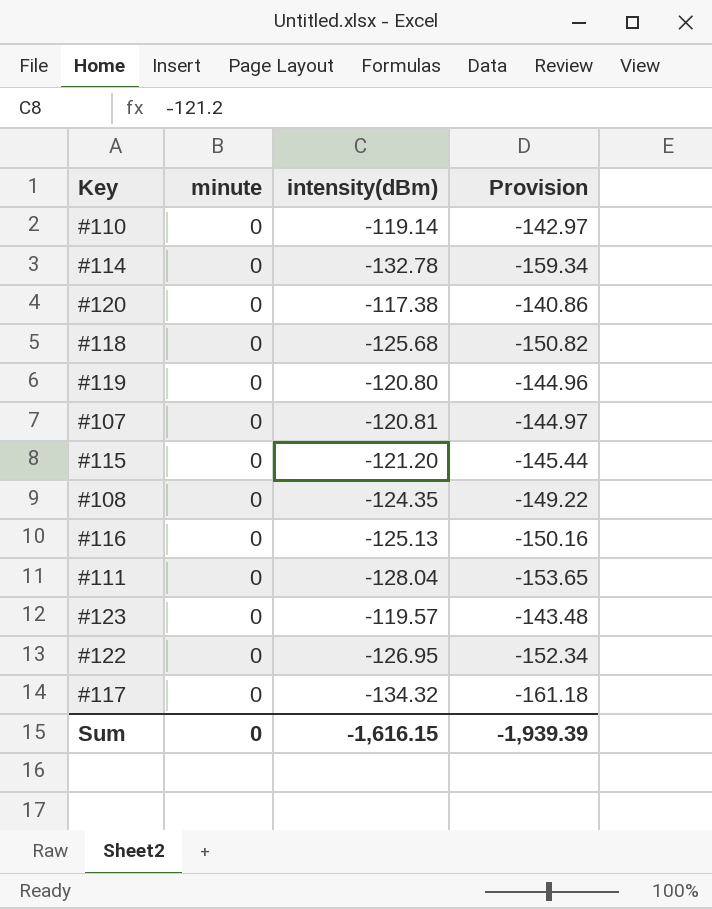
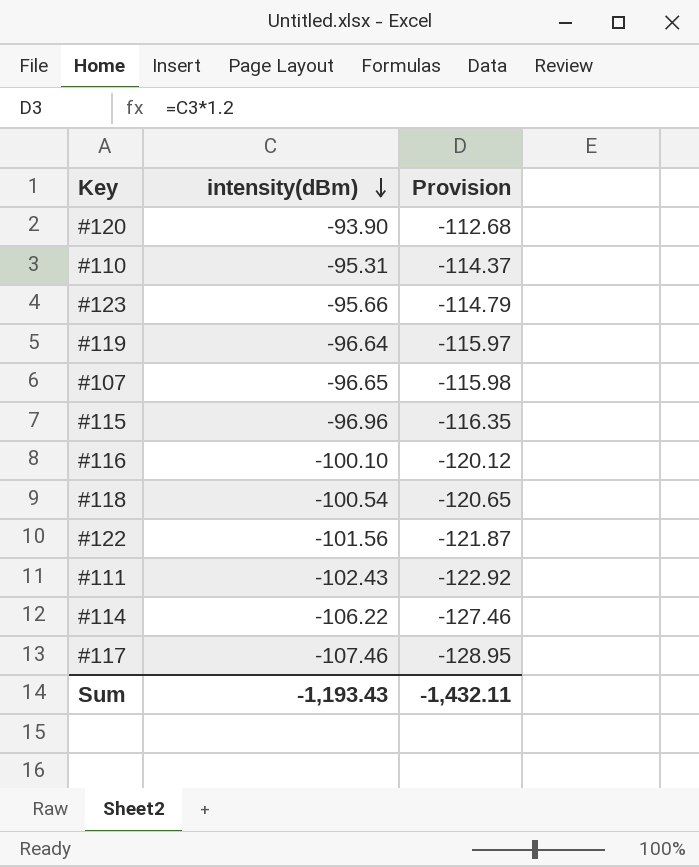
row order: none -> intensity(dBm) descending
column minute | position: 2 -> none
row #108: 0 | -124.35 | -149.22 -> none
#120 | intensity(dBm): -117.38 -> -93.90
#120 | Provision: -140.86 -> -112.68
#110 | intensity(dBm): -119.14 -> -95.31
#110 | Provision: -142.97 -> -114.37
#123 | intensity(dBm): -119.57 -> -95.66
#123 | Provision: -143.48 -> -114.79
#119 | intensity(dBm): -120.80 -> -96.64
#119 | Provision: -144.96 -> -115.97
#107 | intensity(dBm): -120.81 -> -96.65
#107 | Provision: -144.97 -> -115.98
#115 | intensity(dBm): -121.20 -> -96.96
#115 | Provision: -145.44 -> -116.35
#116 | intensity(dBm): -125.13 -> -100.10
#116 | Provision: -150.16 -> -120.12
#118 | intensity(dBm): -125.68 -> -100.54
#118 | Provision: -150.82 -> -120.65
#122 | intensity(dBm): -126.95 -> -101.56
#122 | Provision: -152.34 -> -121.87
#111 | intensity(dBm): -128.04 -> -102.43
#111 | Provision: -153.65 -> -122.92
#114 | intensity(dBm): -132.78 -> -106.22
#114 | Provision: -159.34 -> -127.46
#117 | intensity(dBm): -134.32 -> -107.46
#117 | Provision: -161.18 -> -128.95
Sum | intensity(dBm): -1,616.15 -> -1,193.43
Sum | Provision: -1,939.39 -> -1,432.11

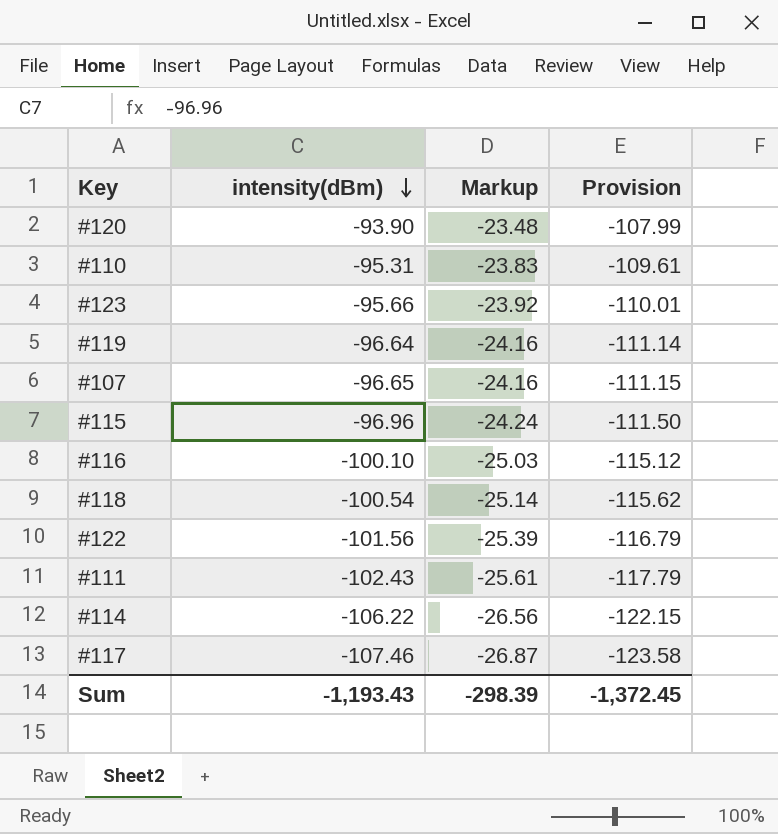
column Markup | formula: none -> [intensity(dBm)] * 0.25
column Provision | formula: [intensity(dBm)] * 1.2 -> [intensity(dBm)] * 1.15
Sum | Provision: -1,432.11 -> -1,372.45

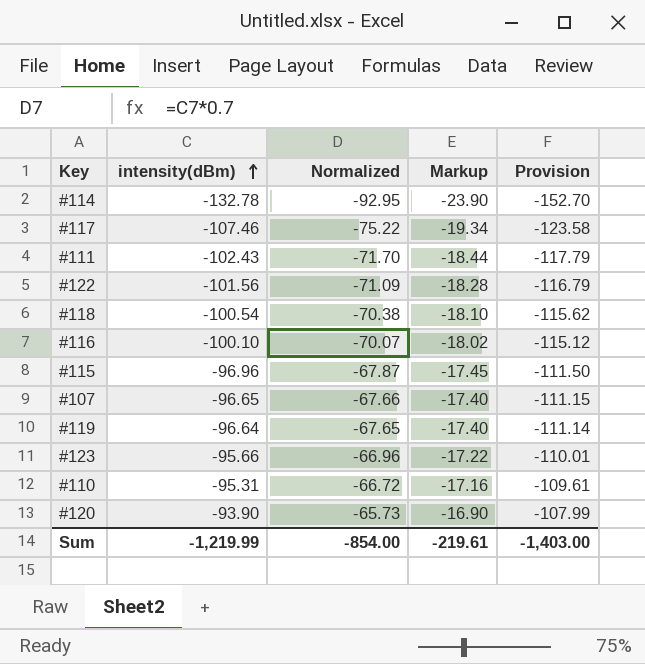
row order: intensity(dBm) descending -> intensity(dBm) ascending
column Normalized | formula: none -> [intensity(dBm)] * 0.7
column Markup | formula: [intensity(dBm)] * 0.25 -> [intensity(dBm)] * 0.18
#114 | intensity(dBm): -106.22 -> -132.78
#114 | Provision: -122.15 -> -152.70
Sum | intensity(dBm): -1,193.43 -> -1,219.99
Sum | Markup: -298.39 -> -219.61
Sum | Provision: -1,372.45 -> -1,403.00

